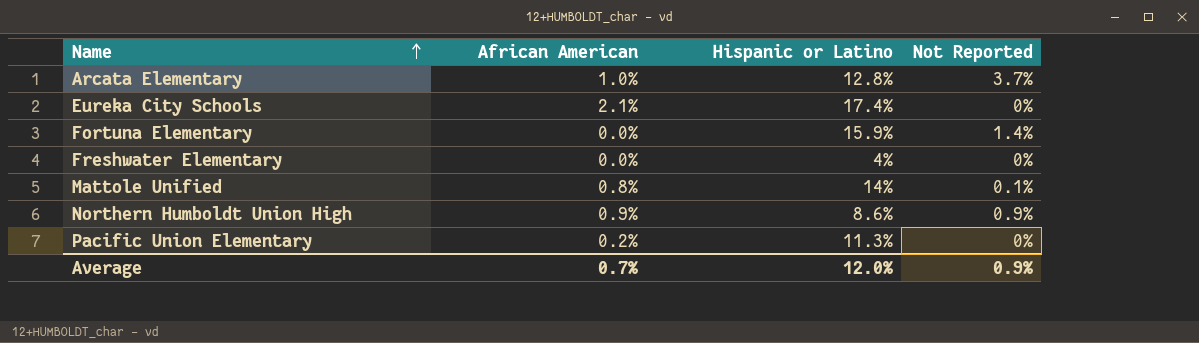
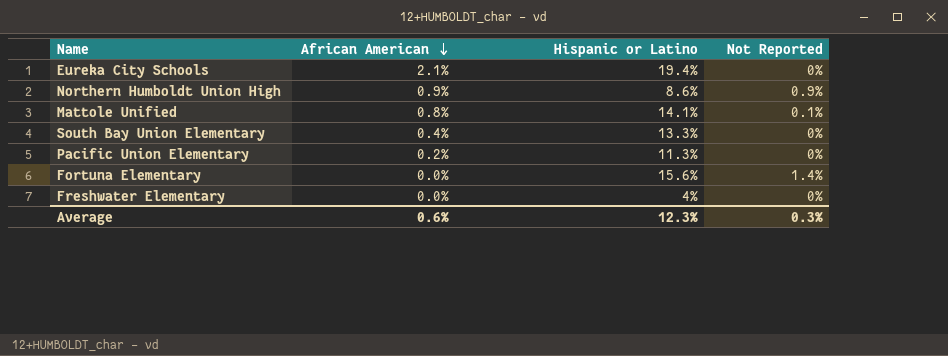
row order: Name ascending -> African American descending
row Arcata Elementary: 1.0% | 12.8% | 3.7% -> none
Eureka City Schools | Hispanic or Latino: 17.4% -> 19.4%
Mattole Unified | Hispanic or Latino: 14% -> 14.1%
row South Bay Union Elementary: none -> 0.4% | 13.3% | 0%
Fortuna Elementary | Hispanic or Latino: 15.9% -> 15.6%
Average | African American: 0.7% -> 0.6%
Average | Hispanic or Latino: 12.0% -> 12.3%
Average | Not Reported: 0.9% -> 0.3%

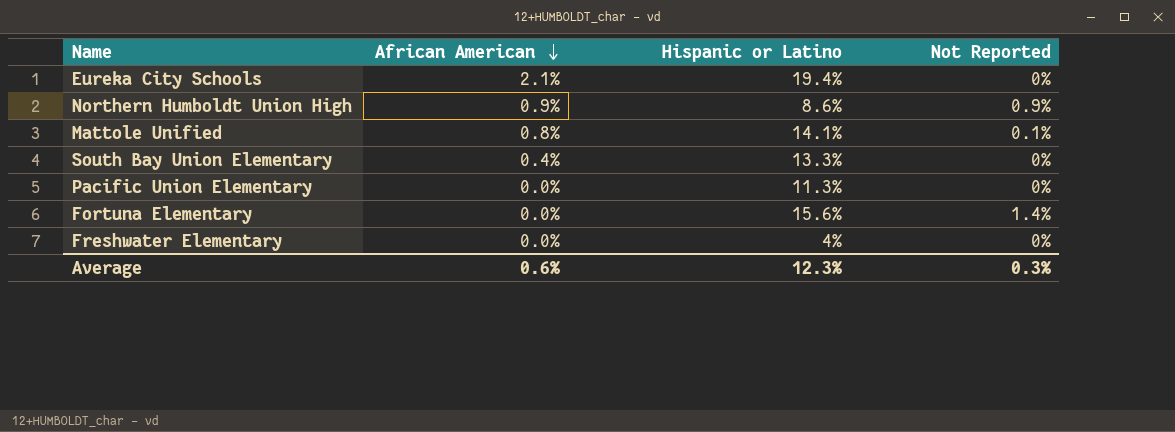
Pacific Union Elementary | African American: 0.2% -> 0.0%

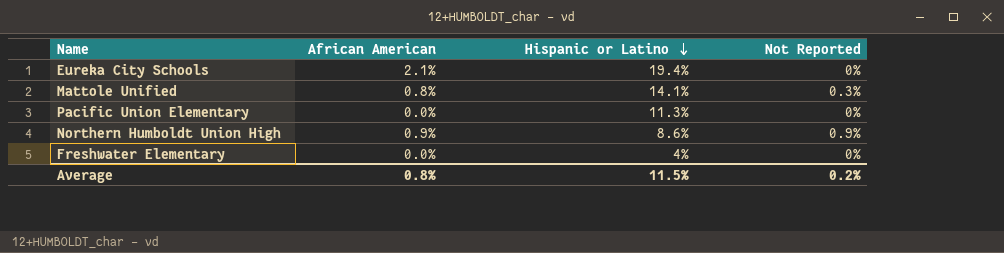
row order: African American descending -> Hispanic or Latino descending
row South Bay Union Elementary: 0.4% | 13.3% | 0% -> none
row Fortuna Elementary: 0.0% | 15.6% | 1.4% -> none
Mattole Unified | Not Reported: 0.1% -> 0.3%
Average | African American: 0.6% -> 0.8%
Average | Hispanic or Latino: 12.3% -> 11.5%
Average | Not Reported: 0.3% -> 0.2%

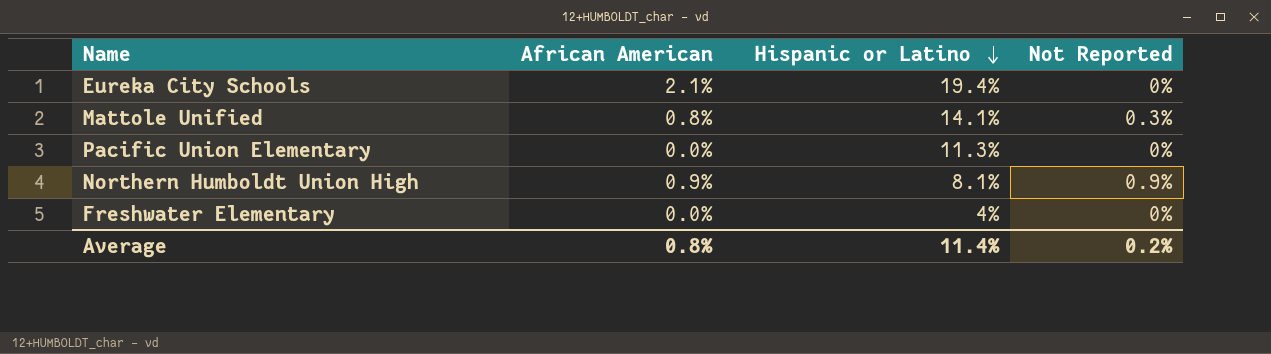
Northern Humboldt Union High | Hispanic or Latino: 8.6% -> 8.1%
Average | Hispanic or Latino: 11.5% -> 11.4%

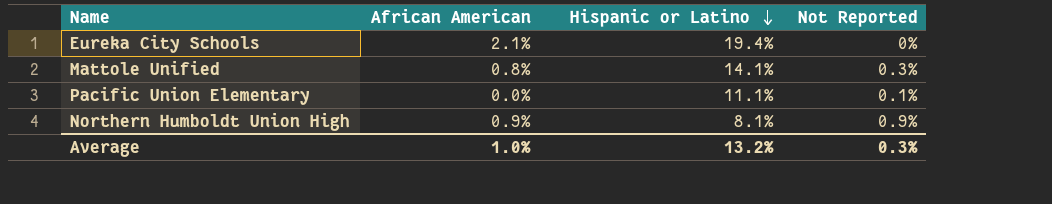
row Freshwater Elementary: 0.0% | 4% | 0% -> none
Pacific Union Elementary | Hispanic or Latino: 11.3% -> 11.1%
Pacific Union Elementary | Not Reported: 0% -> 0.1%
Average | African American: 0.8% -> 1.0%
Average | Hispanic or Latino: 11.4% -> 13.2%
Average | Not Reported: 0.2% -> 0.3%

